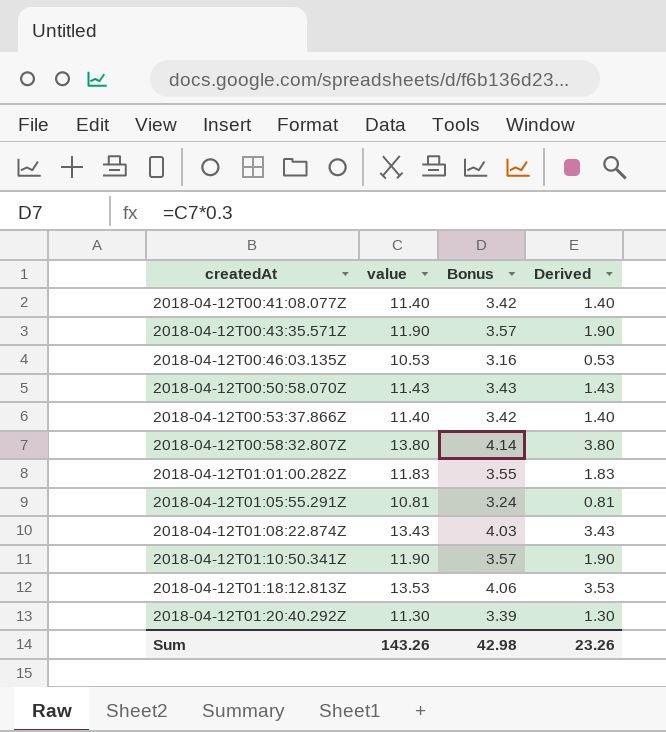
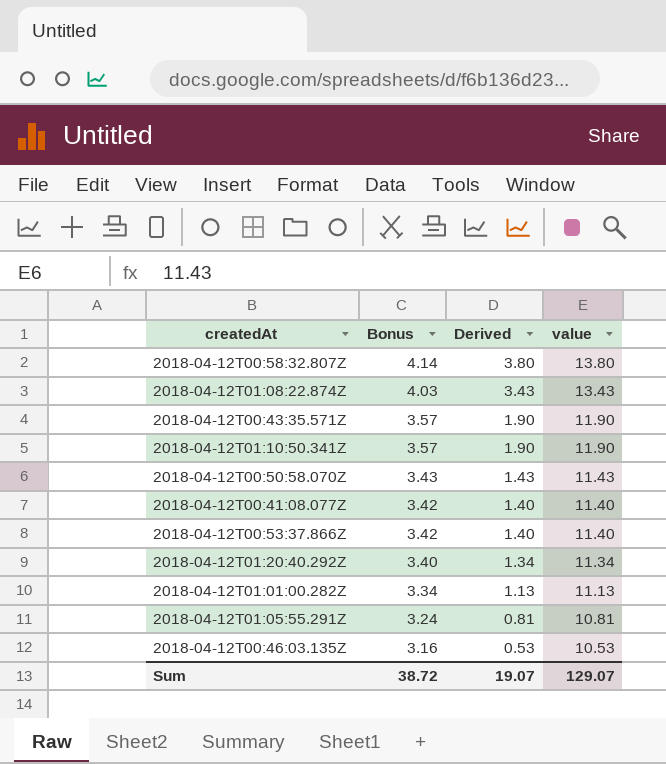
row order: createdAt ascending -> Bonus descending
column value | position: 2 -> 4
row 2018-04-12T01:18:12.813Z: 13.53 | 4.06 | 3.53 -> none
2018-04-12T01:20:40.292Z | Bonus: 3.39 -> 3.40
2018-04-12T01:20:40.292Z | Derived: 1.30 -> 1.34
2018-04-12T01:20:40.292Z | value: 11.30 -> 11.34
2018-04-12T01:01:00.282Z | Bonus: 3.55 -> 3.34
2018-04-12T01:01:00.282Z | Derived: 1.83 -> 1.13
2018-04-12T01:01:00.282Z | value: 11.83 -> 11.13
Sum | Bonus: 42.98 -> 38.72
Sum | Derived: 23.26 -> 19.07
Sum | value: 143.26 -> 129.07

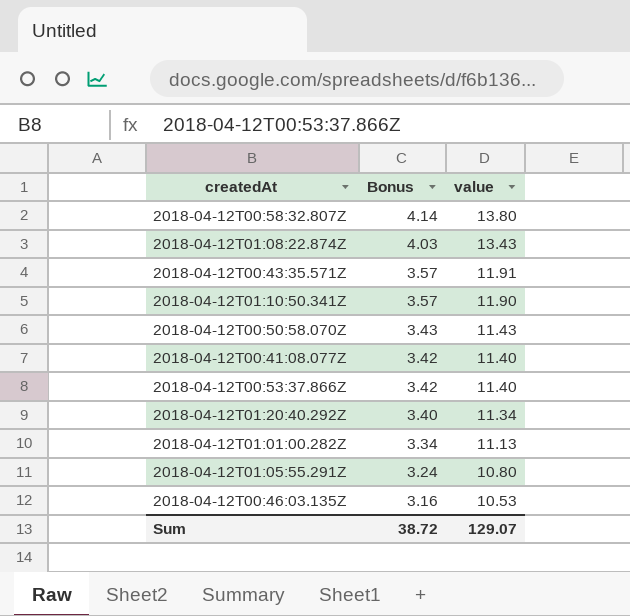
column Derived | formula: [value] - 10 -> none
2018-04-12T00:43:35.571Z | value: 11.90 -> 11.91
2018-04-12T01:05:55.291Z | value: 10.81 -> 10.80

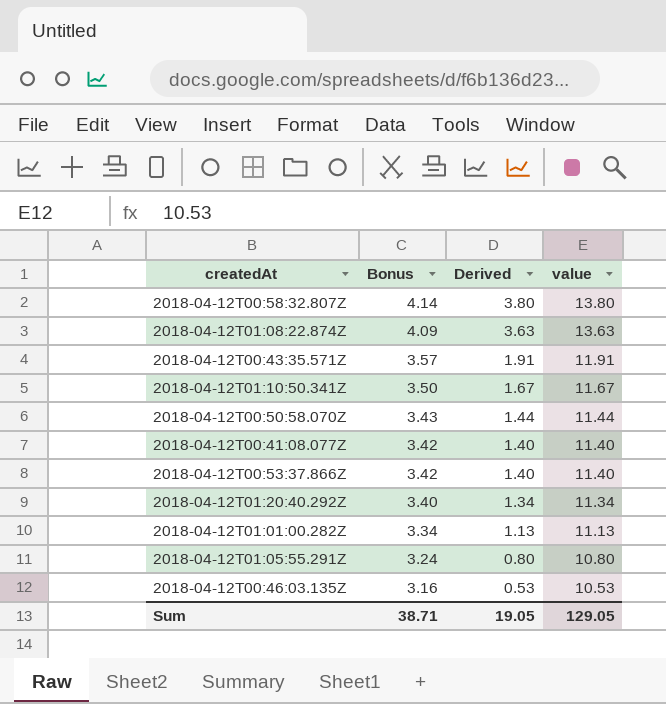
column Derived | formula: none -> [value] - 10
2018-04-12T01:08:22.874Z | Bonus: 4.03 -> 4.09
2018-04-12T01:08:22.874Z | value: 13.43 -> 13.63
2018-04-12T01:10:50.341Z | Bonus: 3.57 -> 3.50
2018-04-12T01:10:50.341Z | value: 11.90 -> 11.67
2018-04-12T00:50:58.070Z | value: 11.43 -> 11.44
Sum | Bonus: 38.72 -> 38.71
Sum | value: 129.07 -> 129.05

